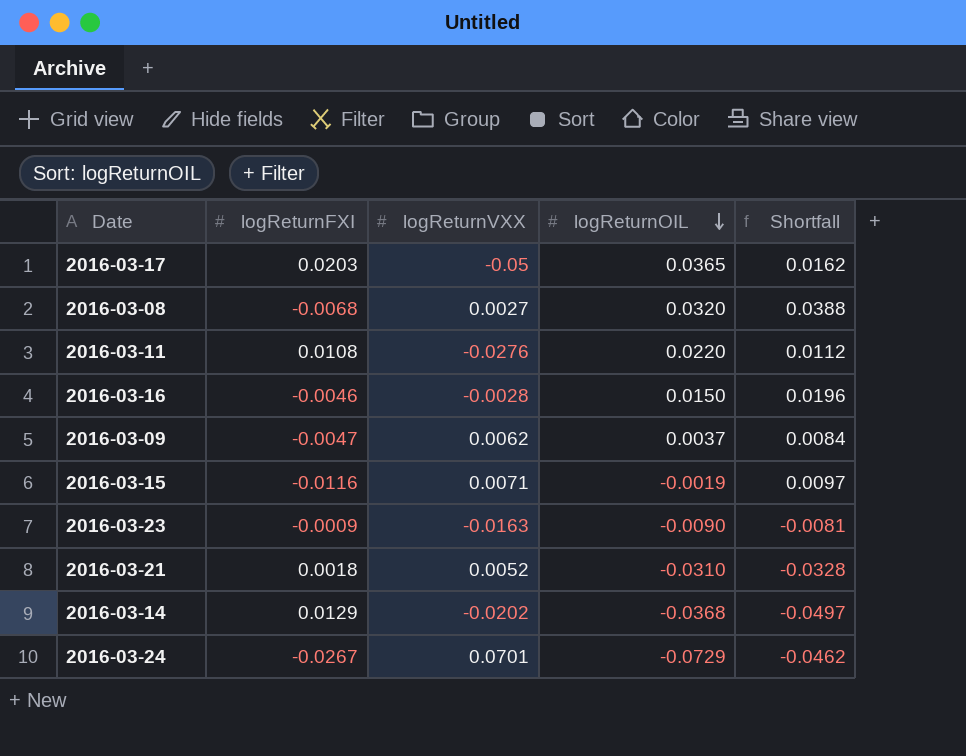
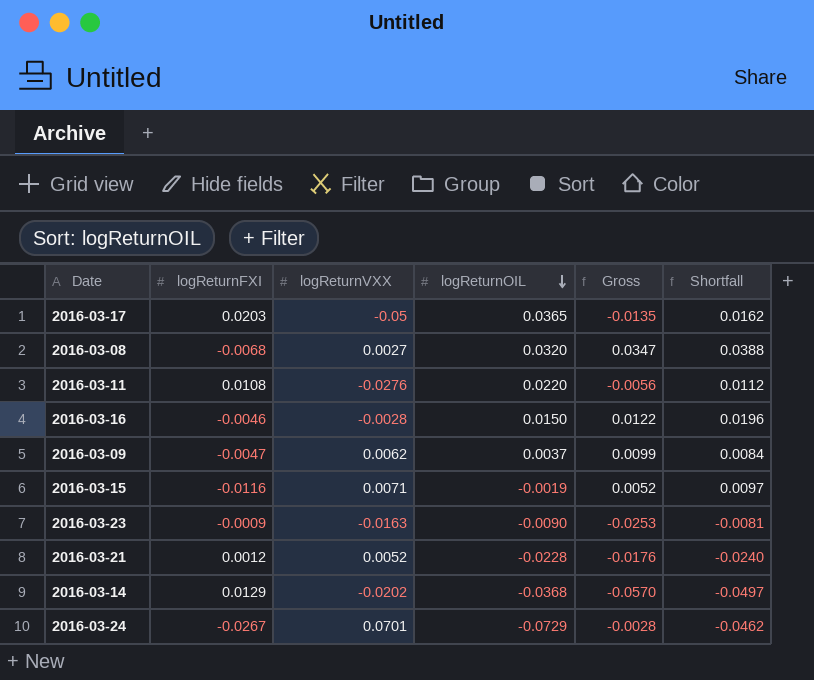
column Gross | formula: none -> [logReturnVXX] + [logReturnOIL]
2016-03-21 | logReturnFXI: 0.0018 -> 0.0012
2016-03-21 | logReturnOIL: -0.0310 -> -0.0228
2016-03-21 | Shortfall: -0.0328 -> -0.0240

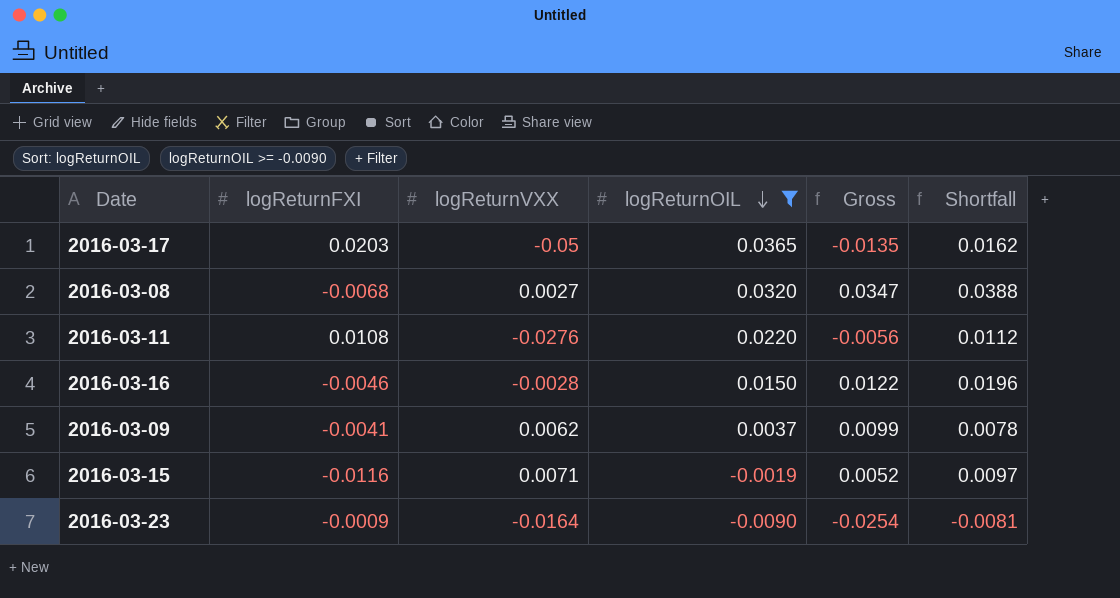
filter: none -> logReturnOIL >= -0.0090
2016-03-09 | logReturnFXI: -0.0047 -> -0.0041
2016-03-09 | Shortfall: 0.0084 -> 0.0078
2016-03-23 | logReturnVXX: -0.0163 -> -0.0164
2016-03-23 | Gross: -0.0253 -> -0.0254

